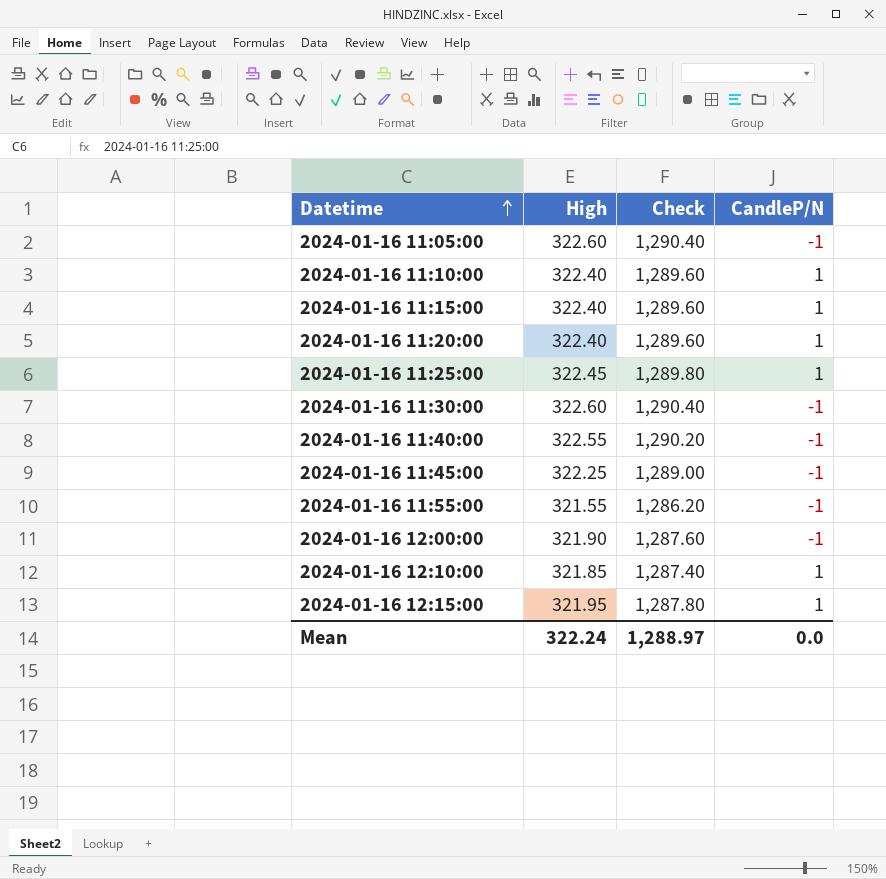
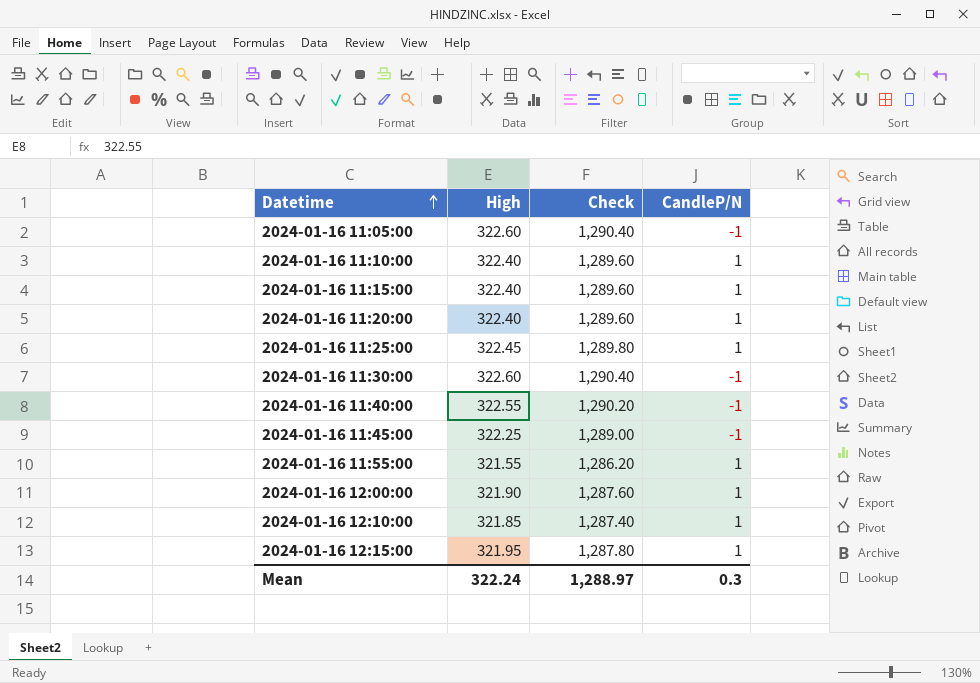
2024-01-16 11:55:00 | CandleP/N: -1 -> 1
2024-01-16 12:00:00 | CandleP/N: -1 -> 1
Mean | CandleP/N: 0.0 -> 0.3

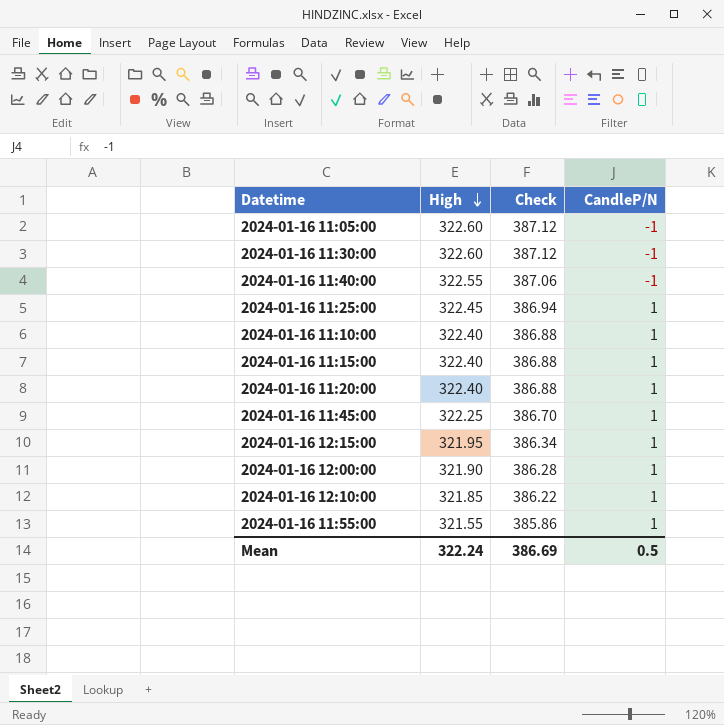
row order: Datetime ascending -> High descending
column Check | formula: [High] * 4 -> [High] * 1.2
2024-01-16 11:45:00 | CandleP/N: -1 -> 1
Mean | Check: 1,288.97 -> 386.69
Mean | CandleP/N: 0.3 -> 0.5

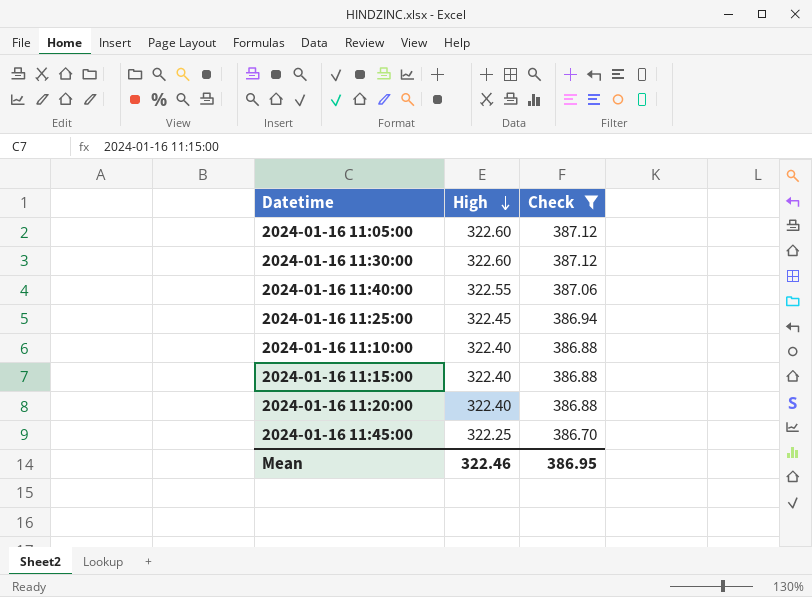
filter: none -> Check >= 386.70
column CandleP/N | position: 4 -> none
Mean | High: 322.24 -> 322.46
Mean | Check: 386.69 -> 386.95

